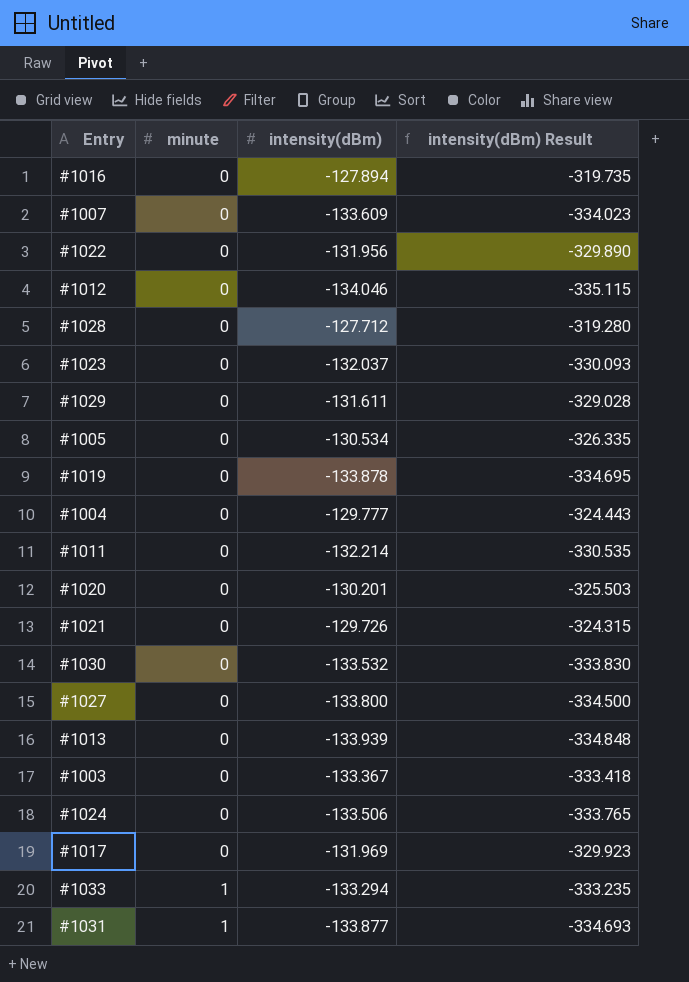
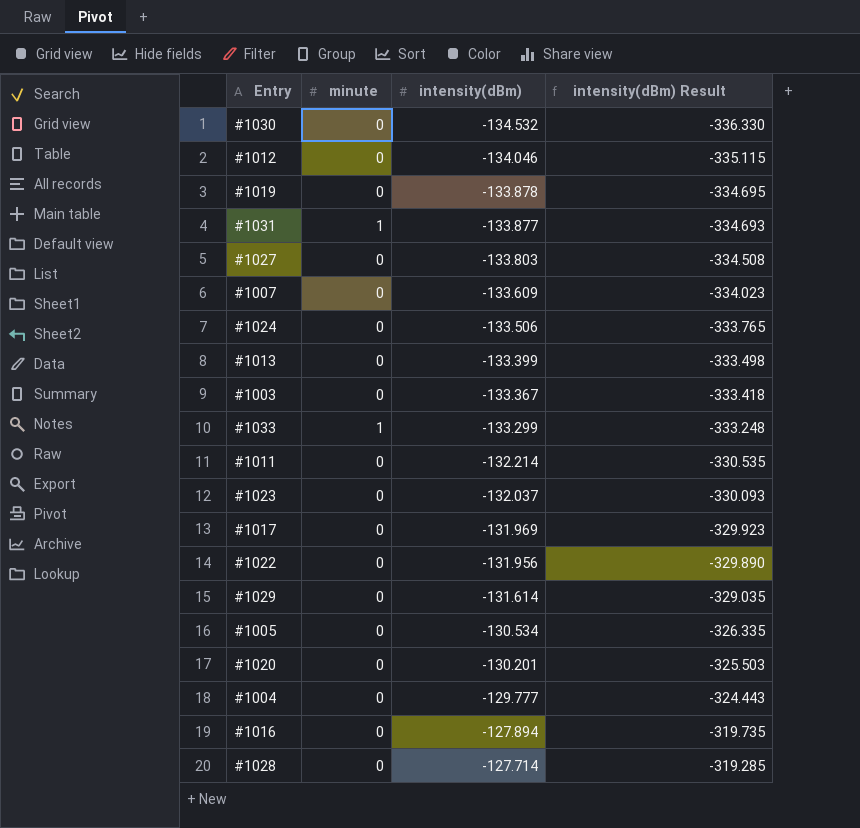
row order: minute ascending -> intensity(dBm) ascending
row #1021: 0 | -129.726 | -324.315 -> none
#1030 | intensity(dBm): -133.532 -> -134.532
#1030 | intensity(dBm) Result: -333.830 -> -336.330
#1027 | intensity(dBm): -133.800 -> -133.803
#1027 | intensity(dBm) Result: -334.500 -> -334.508
#1013 | intensity(dBm): -133.939 -> -133.399
#1013 | intensity(dBm) Result: -334.848 -> -333.498
#1033 | intensity(dBm): -133.294 -> -133.299
#1033 | intensity(dBm) Result: -333.235 -> -333.248
#1029 | intensity(dBm): -131.611 -> -131.614
#1029 | intensity(dBm) Result: -329.028 -> -329.035
#1028 | intensity(dBm): -127.712 -> -127.714
#1028 | intensity(dBm) Result: -319.280 -> -319.285

